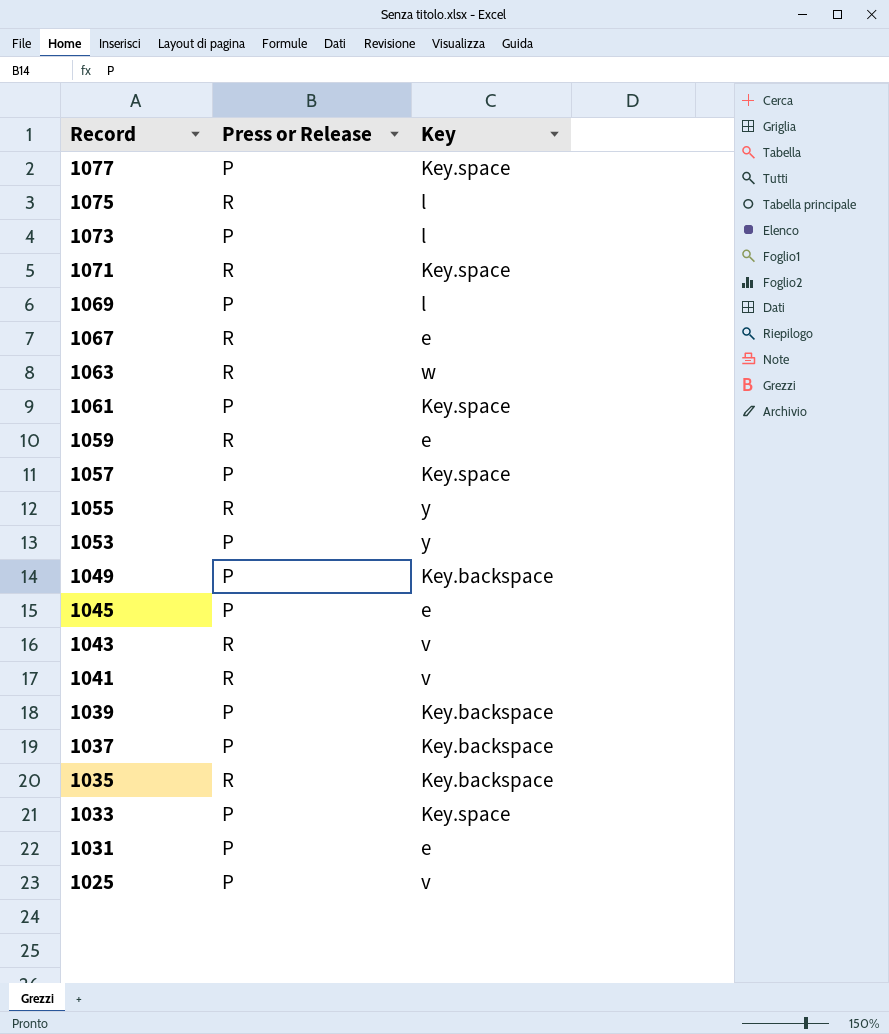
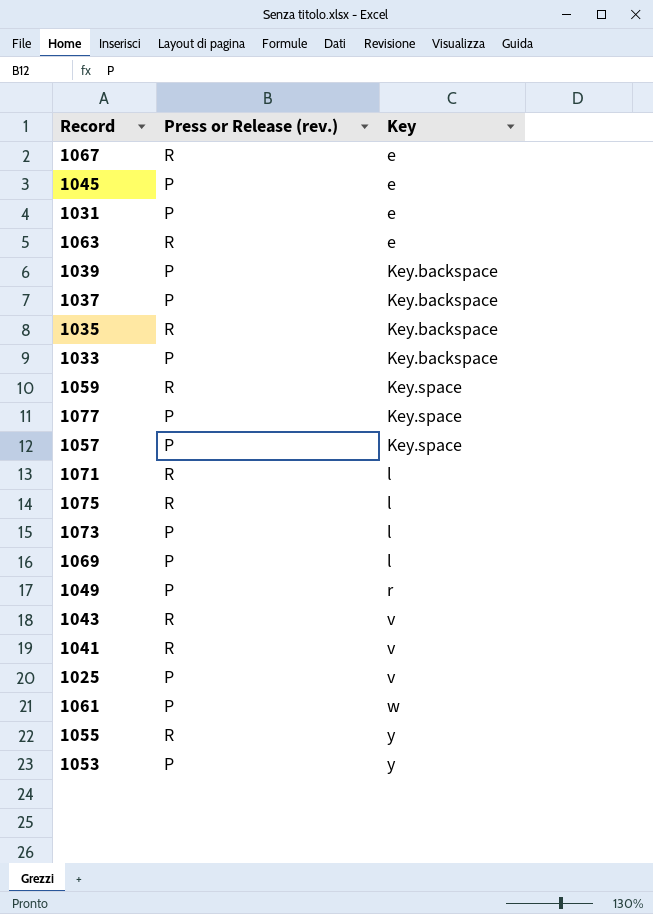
row order: Record descending -> Key ascending
column name: Press or Release -> Press or Release (rev.)
1063 | Key: w -> e
1033 | Key: Key.space -> Key.backspace
1059 | Key: e -> Key.space
1071 | Key: Key.space -> l
1049 | Key: Key.backspace -> r
1061 | Key: Key.space -> w

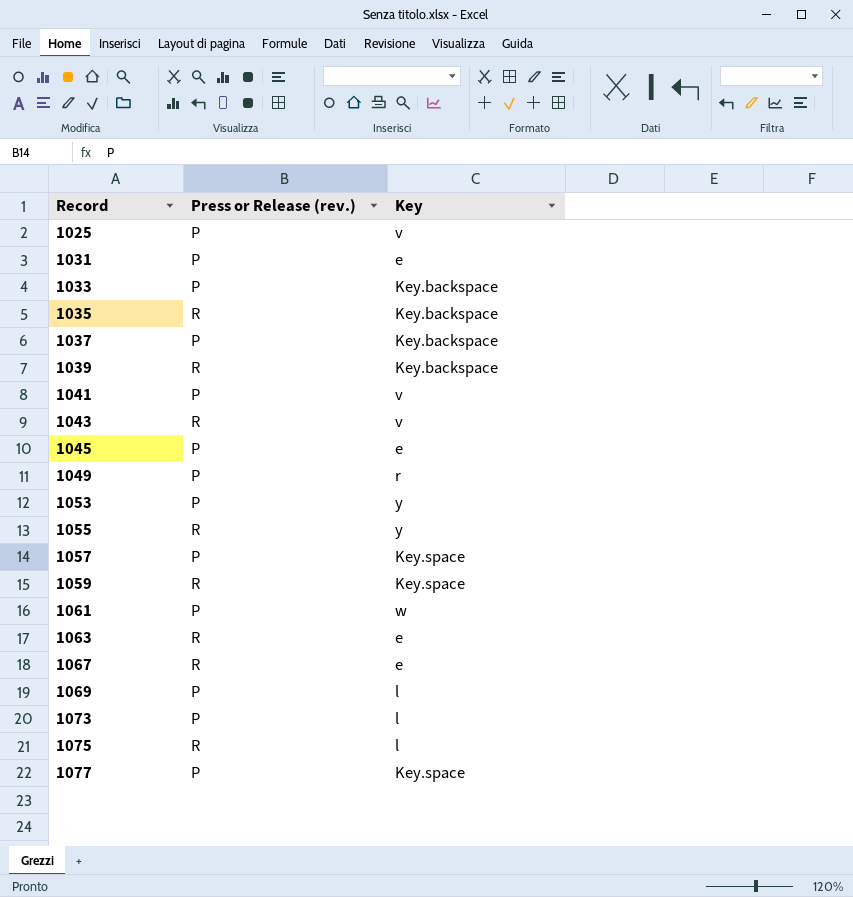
row order: Key ascending -> Record ascending
row 1071: R | l -> none
1039 | Press or Release (rev.): P -> R
1041 | Press or Release (rev.): R -> P

